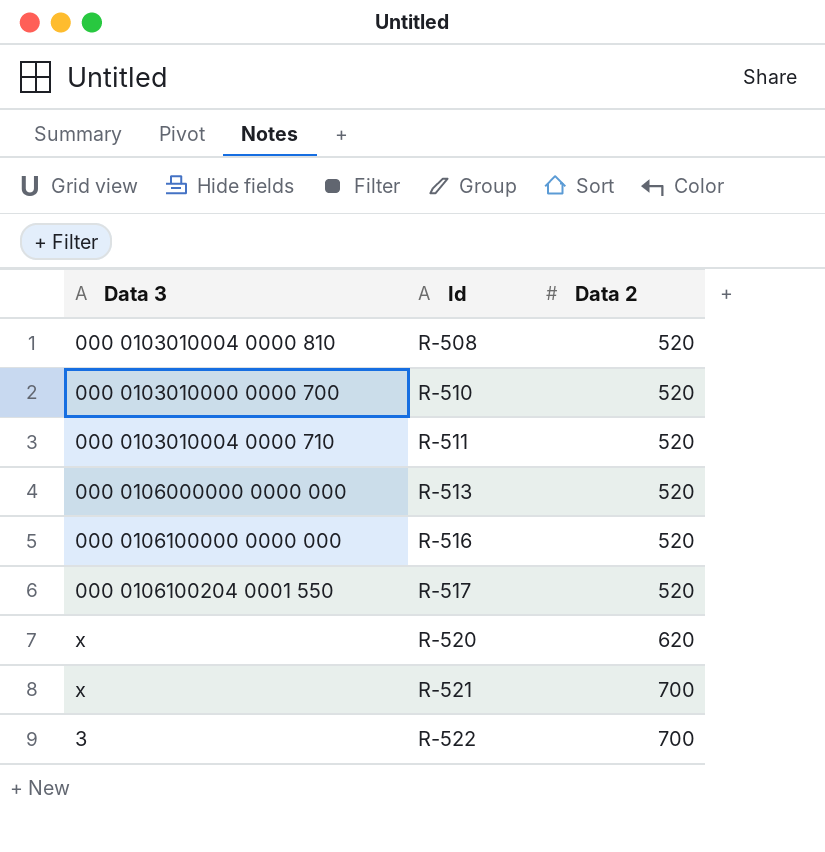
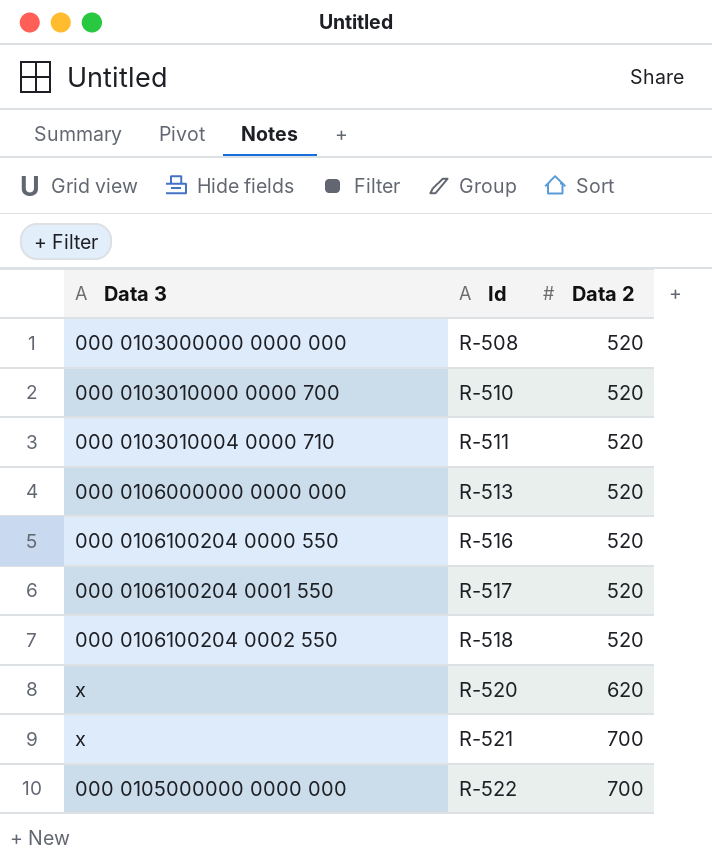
R-508 | Data 3: 000 0103010004 0000 810 -> 000 0103000000 0000 000
R-516 | Data 3: 000 0106100000 0000 000 -> 000 0106100204 0000 550
row R-518: none -> 000 0106100204 0002 550 | 520
R-522 | Data 3: 3 -> 000 0105000000 0000 000

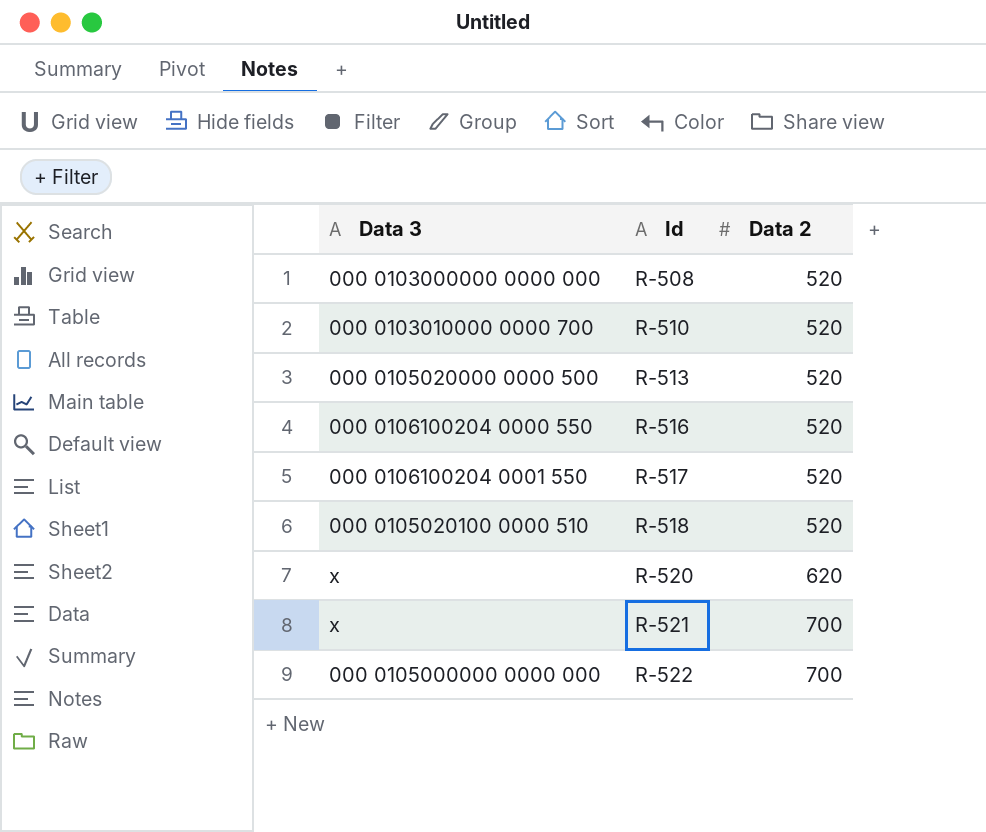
row R-511: 000 0103010004 0000 710 | 520 -> none
R-513 | Data 3: 000 0106000000 0000 000 -> 000 0105020000 0000 500
R-518 | Data 3: 000 0106100204 0002 550 -> 000 0105020100 0000 510

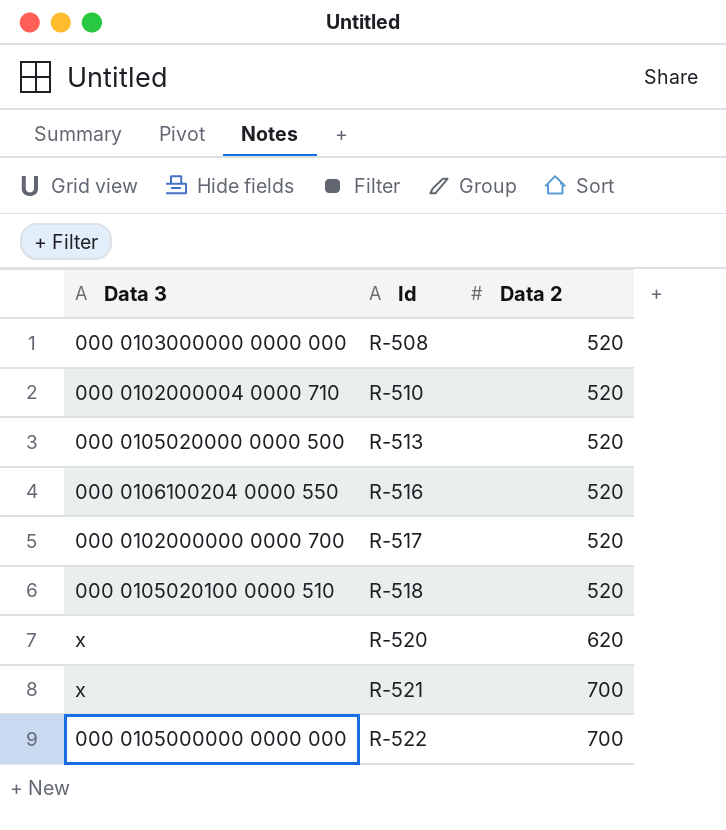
R-510 | Data 3: 000 0103010000 0000 700 -> 000 0102000004 0000 710
R-517 | Data 3: 000 0106100204 0001 550 -> 000 0102000000 0000 700

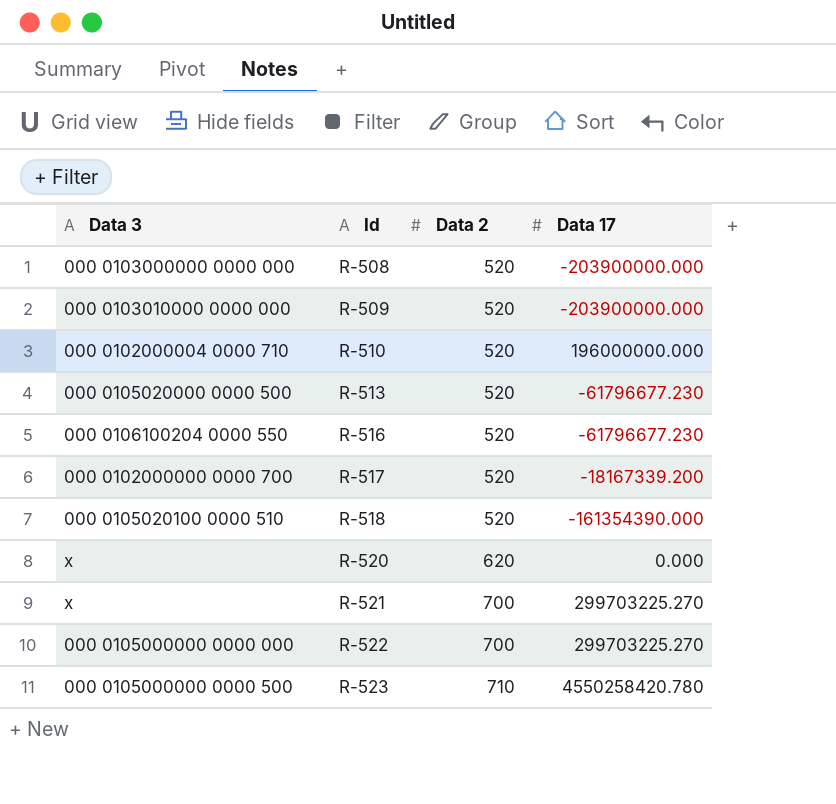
column Data 17 | position: none -> 4
row R-509: none -> 000 0103010000 0000 000 | 520 | -203900000.000
row R-523: none -> 000 0105000000 0000 500 | 710 | 4550258420.780

